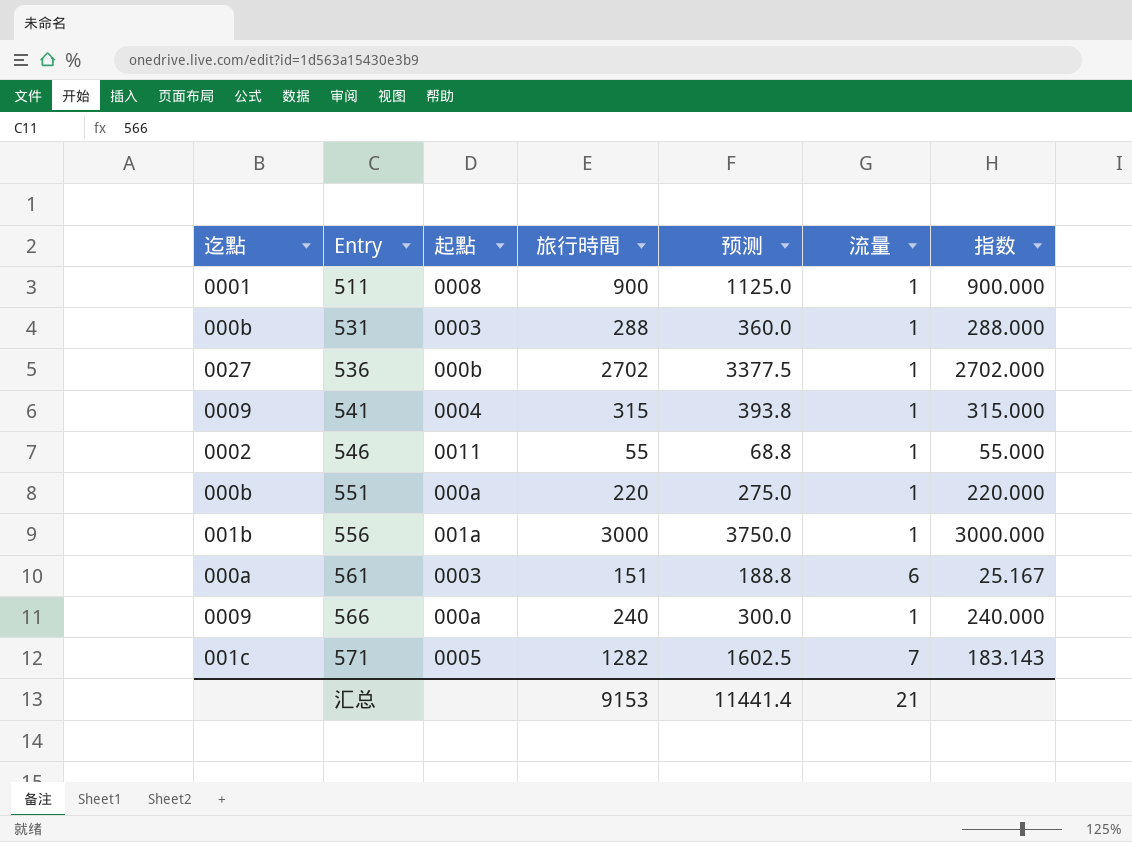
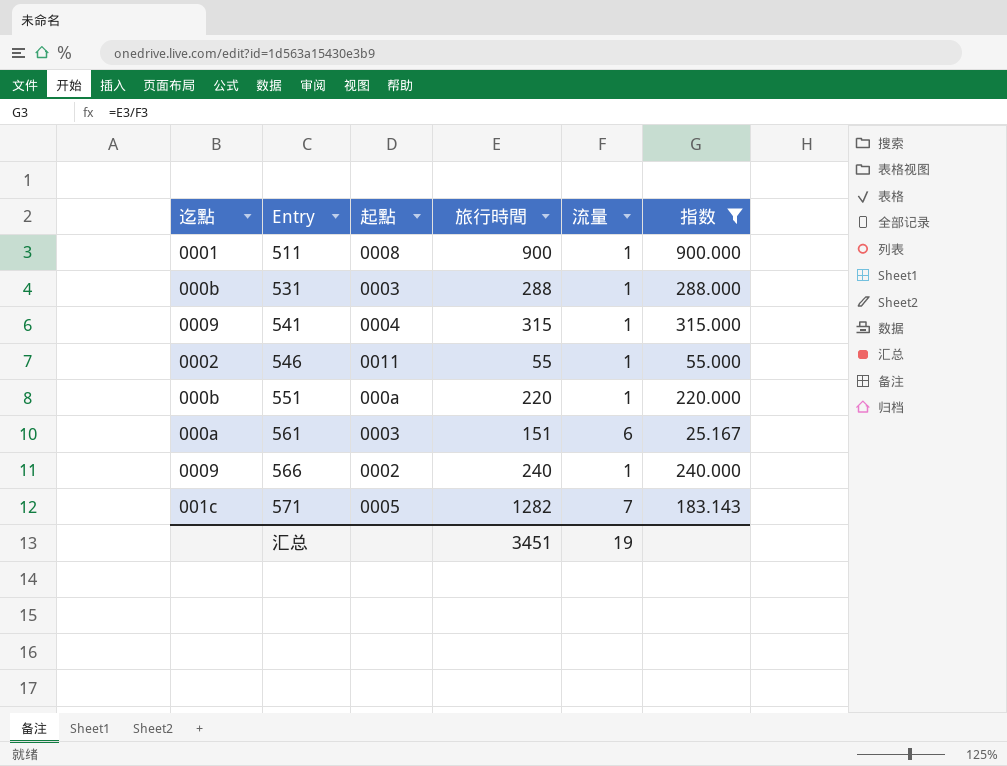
filter: none -> 指数 <= 900.000
column 预测 | formula: [旅行時間] * 1.25 -> none
566 | 起點: 000a -> 0002
汇总 | 旅行時間: 9153 -> 3451
汇总 | 流量: 21 -> 19

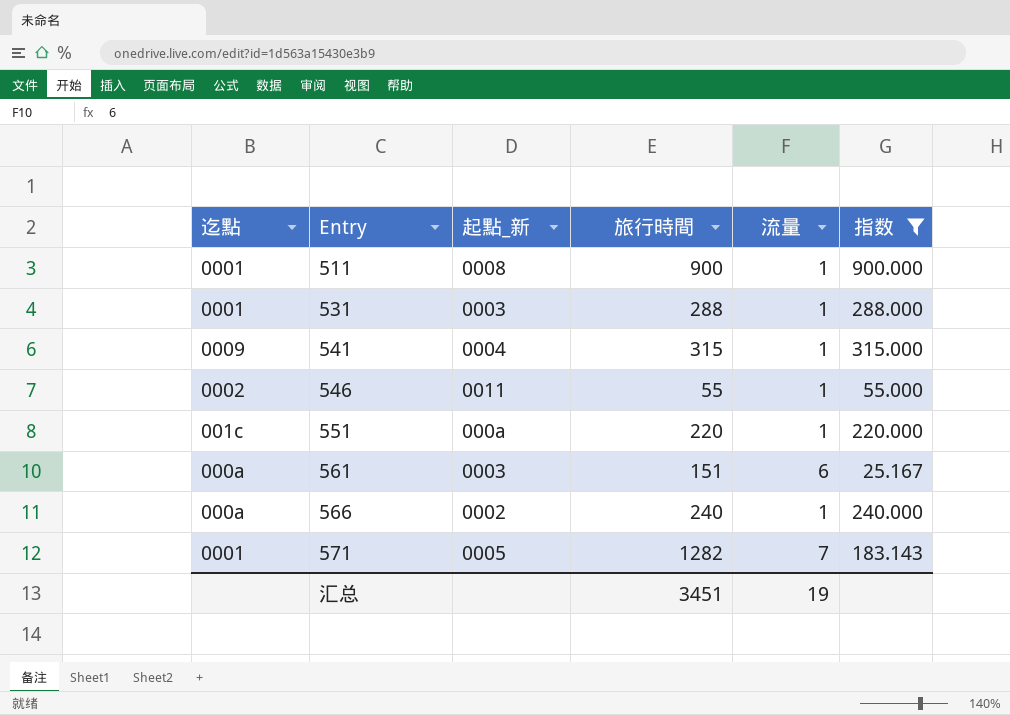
column name: 起點 -> 起點_新
531 | 迄點: 000b -> 0001
551 | 迄點: 000b -> 001c
566 | 迄點: 0009 -> 000a
571 | 迄點: 001c -> 0001

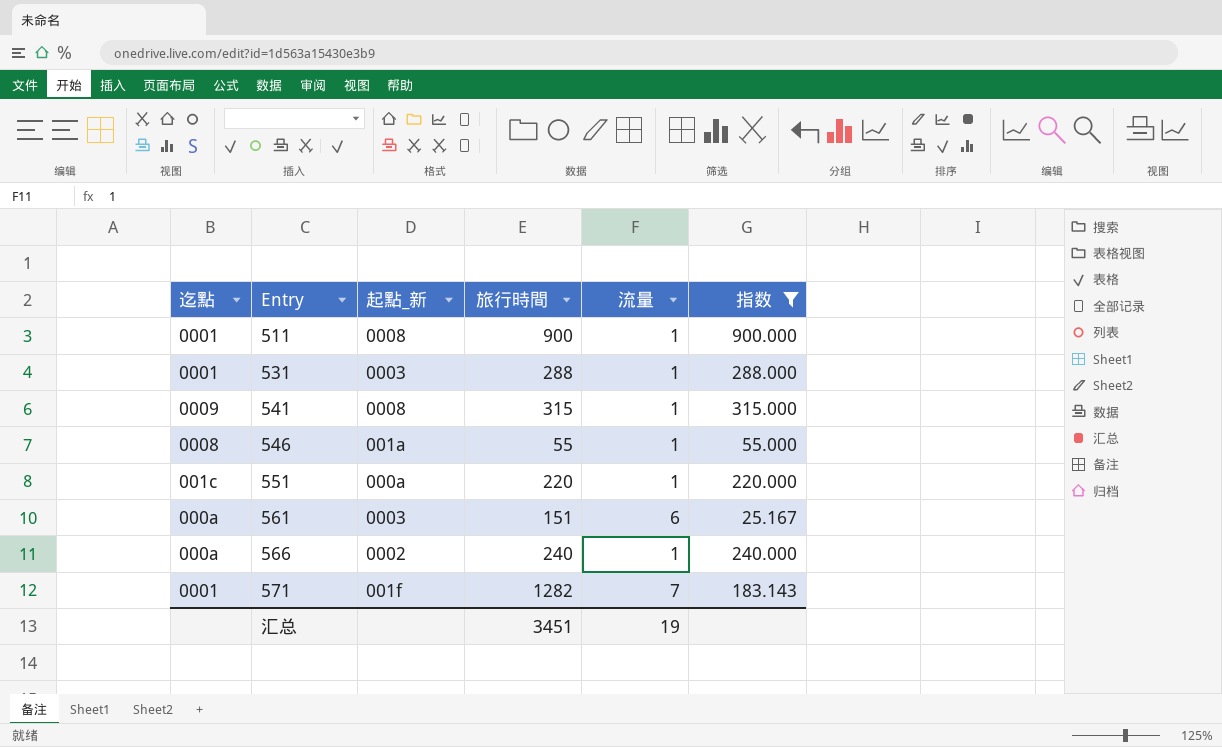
541 | 起點_新: 0004 -> 0008
546 | 迄點: 0002 -> 0008
546 | 起點_新: 0011 -> 001a
571 | 起點_新: 0005 -> 001f

